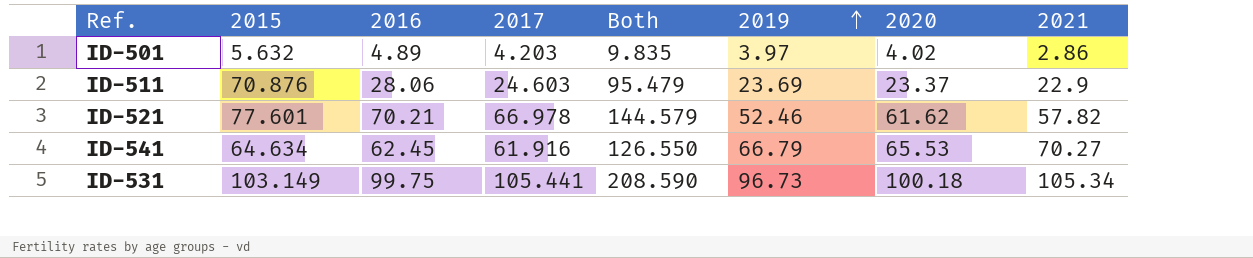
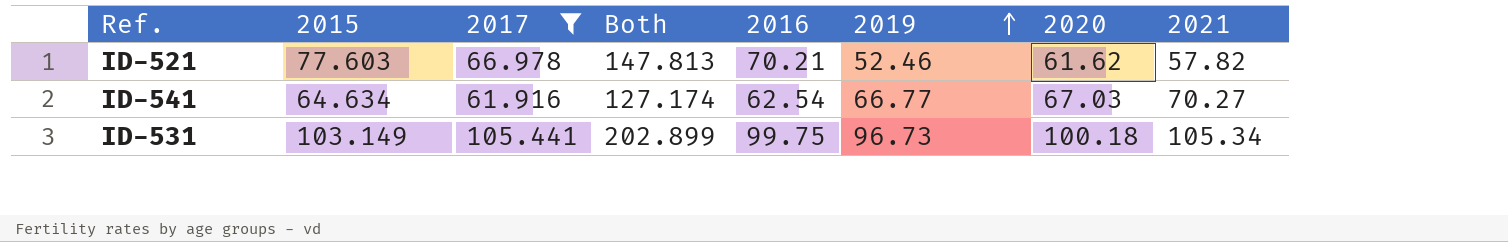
filter: none -> 2017 >= 61.916
column Both | formula: [2015] + [2017] -> [2015] + [2016]
column 2016 | position: 3 -> 5
ID-521 | 2015: 77.601 -> 77.603
ID-541 | 2016: 62.45 -> 62.54
ID-541 | 2019: 66.79 -> 66.77
ID-541 | 2020: 65.53 -> 67.03

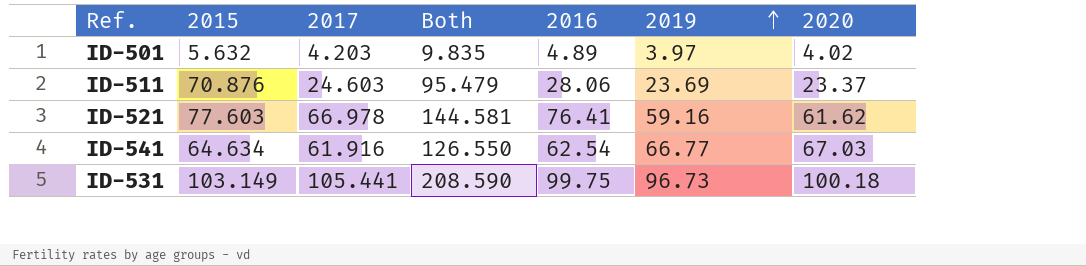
filter: 2017 >= 61.916 -> none
column 2021 | position: 8 -> none
column Both | formula: [2015] + [2016] -> [2015] + [2017]
ID-521 | 2016: 70.21 -> 76.41
ID-521 | 2019: 52.46 -> 59.16

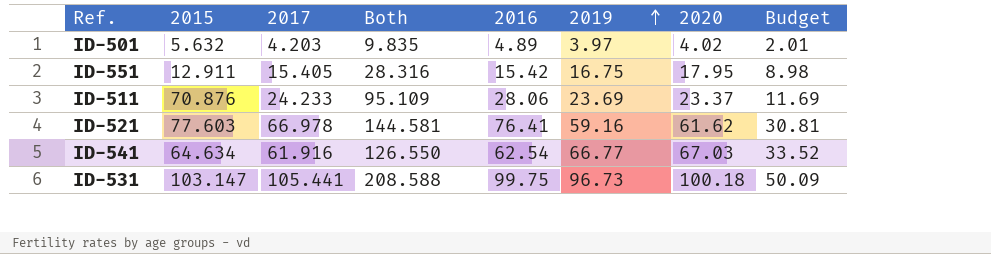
column Budget | formula: none -> [2020] * 0.5
row ID-551: none -> 12.911 | 15.405 | 28.316 | 15.42 | 16.75 | 17.95 | 8.98
ID-511 | 2017: 24.603 -> 24.233
ID-511 | Both: 95.479 -> 95.109
ID-531 | 2015: 103.149 -> 103.147
ID-531 | Both: 208.590 -> 208.588

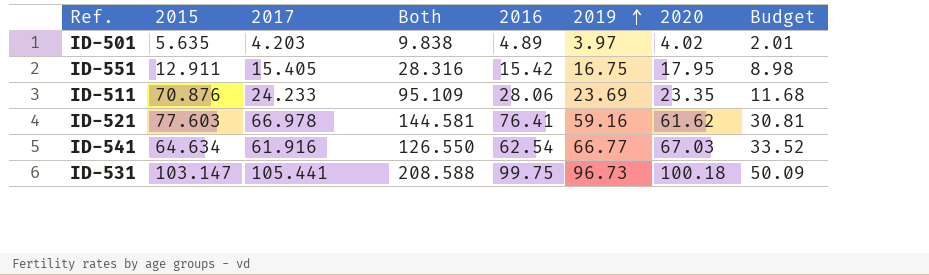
ID-501 | 2015: 5.632 -> 5.635
ID-501 | Both: 9.835 -> 9.838
ID-511 | 2020: 23.37 -> 23.35
ID-511 | Budget: 11.69 -> 11.68

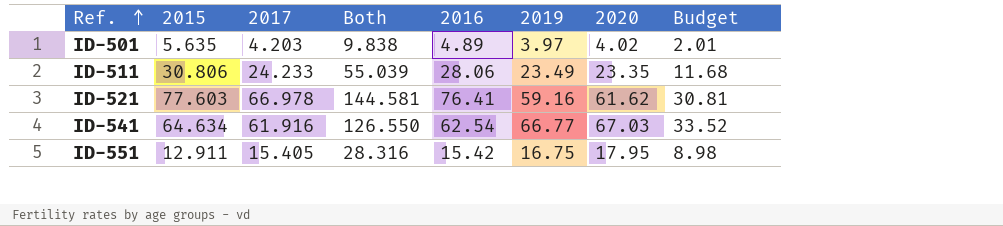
row order: 2019 ascending -> Ref. ascending
row ID-531: 103.147 | 105.441 | 208.588 | 99.75 | 96.73 | 100.18 | 50.09 -> none
ID-511 | 2015: 70.876 -> 30.806
ID-511 | Both: 95.109 -> 55.039
ID-511 | 2019: 23.69 -> 23.49

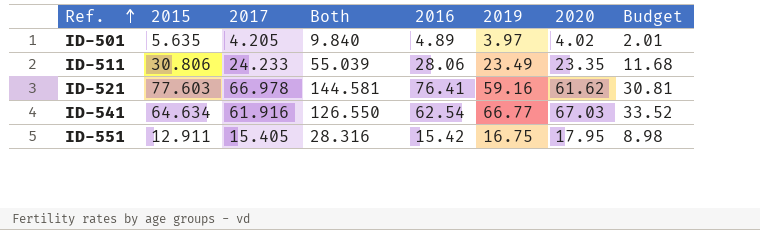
ID-501 | 2017: 4.203 -> 4.205
ID-501 | Both: 9.838 -> 9.840

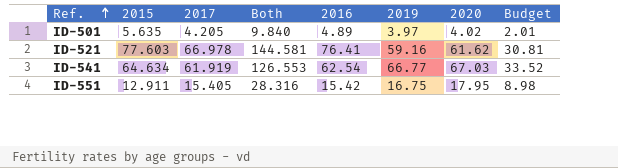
row ID-511: 30.806 | 24.233 | 55.039 | 28.06 | 23.49 | 23.35 | 11.68 -> none
ID-541 | 2017: 61.916 -> 61.919
ID-541 | Both: 126.550 -> 126.553

